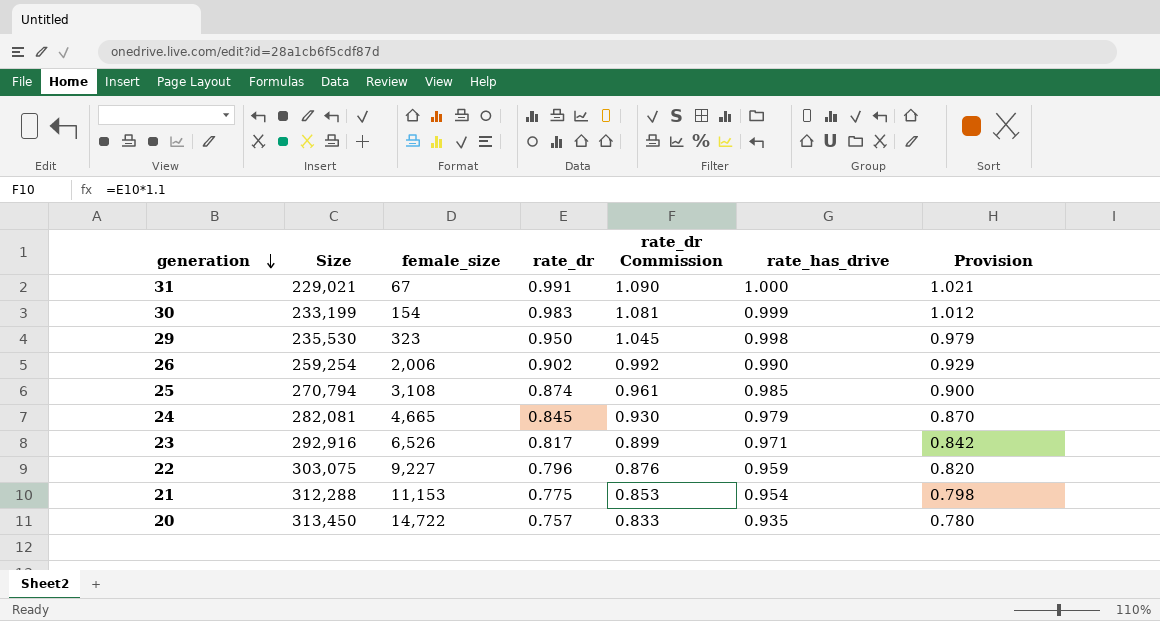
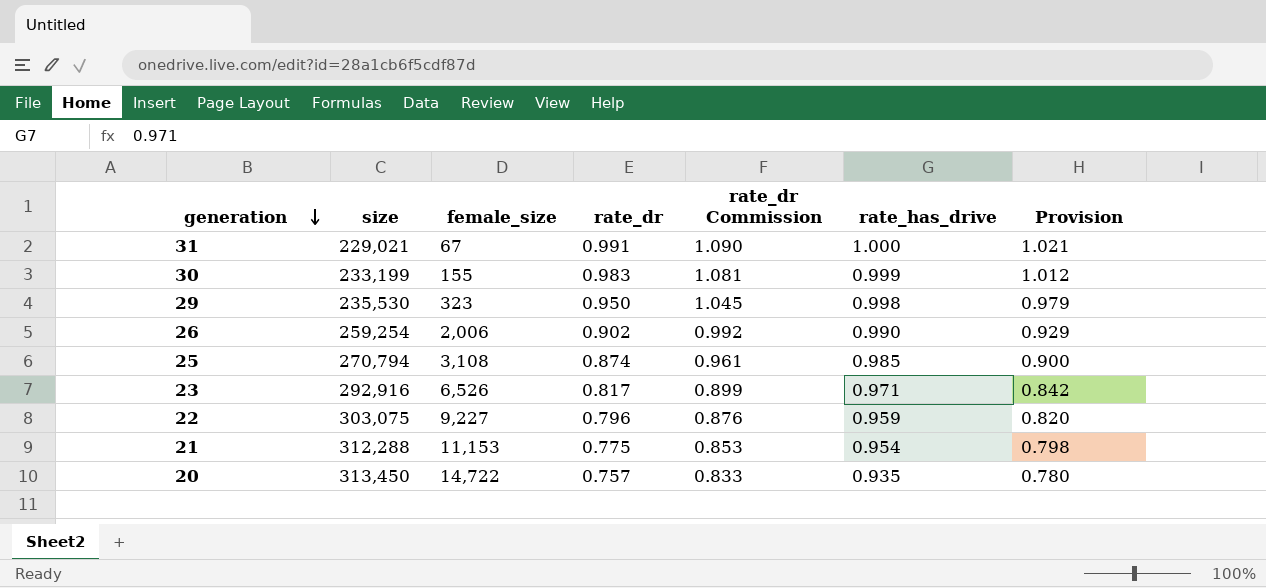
column name: Size -> size
row 24: 282,081 | 4,665 | 0.845 | 0.930 | 0.979 | 0.870 -> none
30 | female_size: 154 -> 155

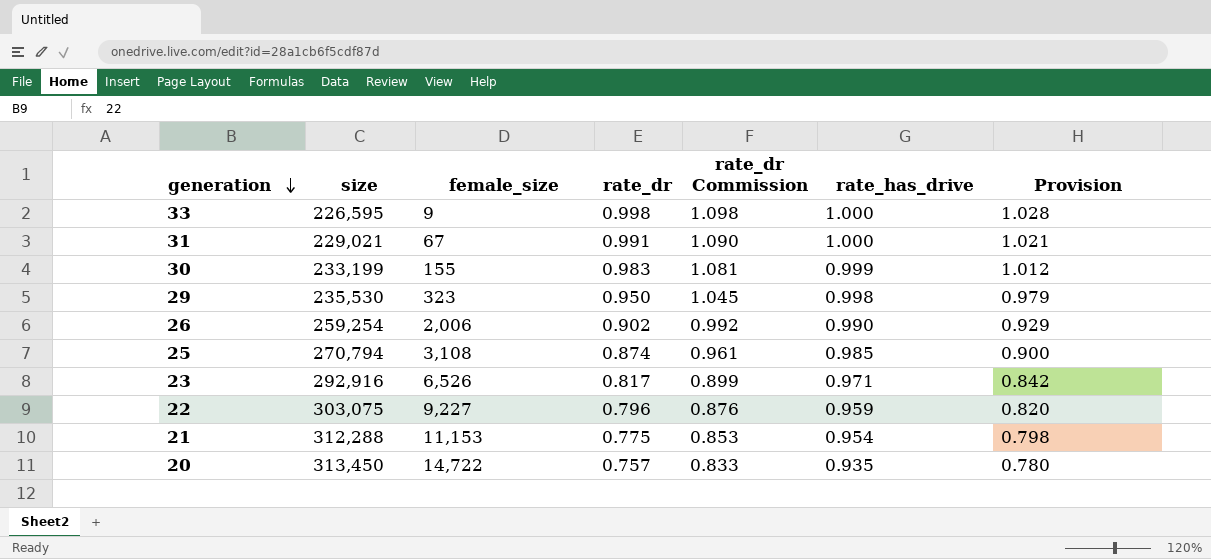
row 33: none -> 226,595 | 9 | 0.998 | 1.098 | 1.000 | 1.028

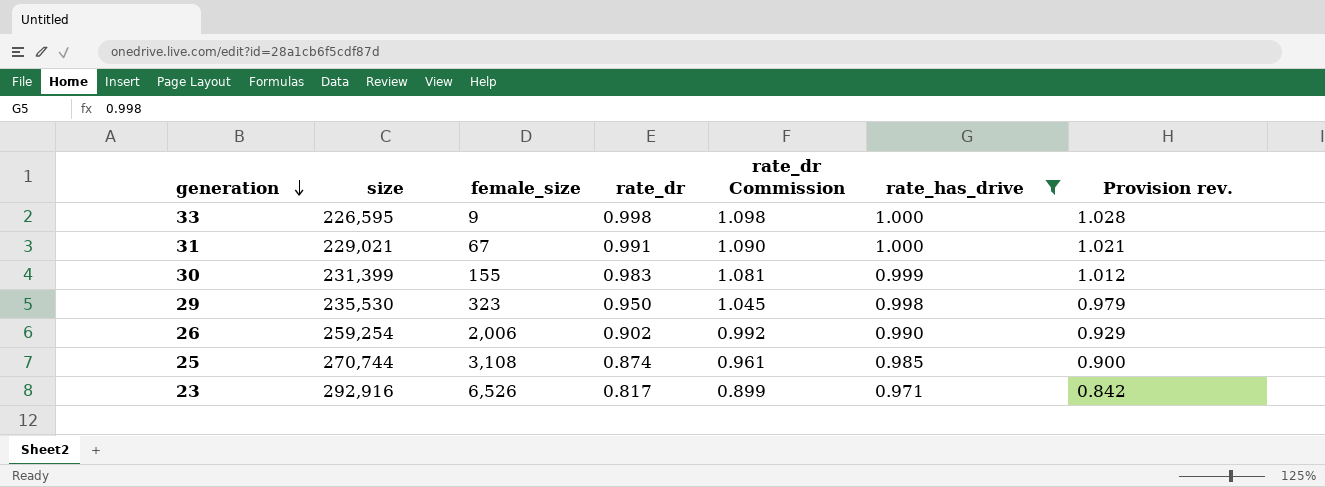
filter: none -> rate_has_drive >= 0.971
column name: Provision -> Provision rev.
30 | size: 233,199 -> 231,399
25 | size: 270,794 -> 270,744

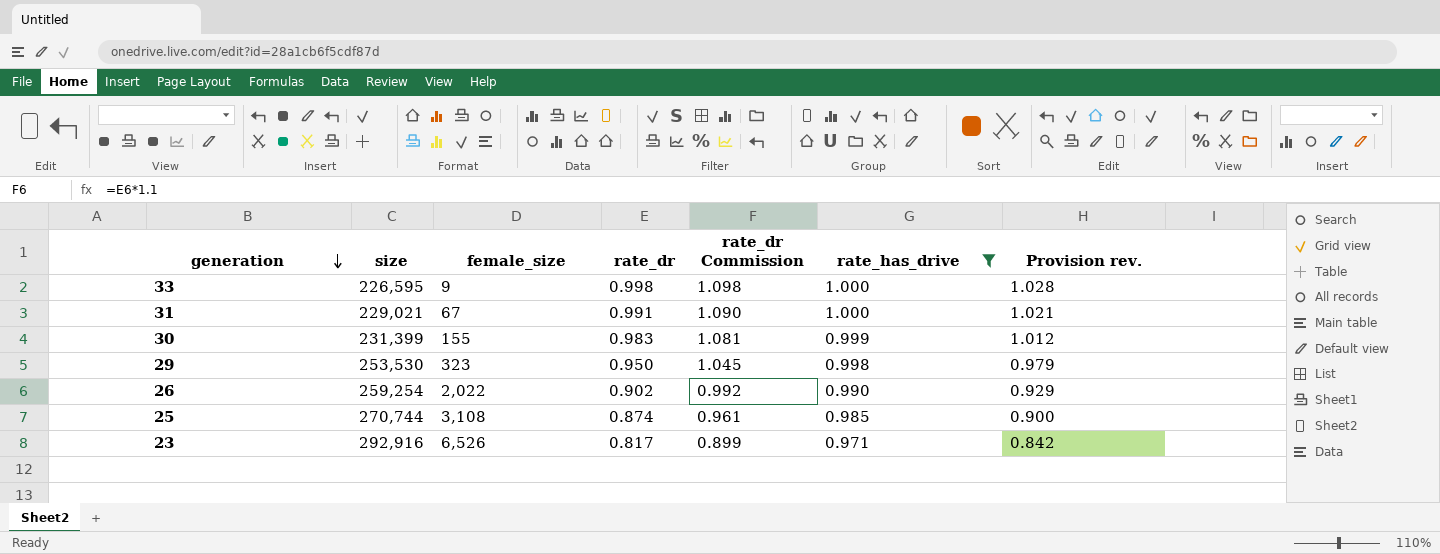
29 | size: 235,530 -> 253,530
26 | female_size: 2,006 -> 2,022

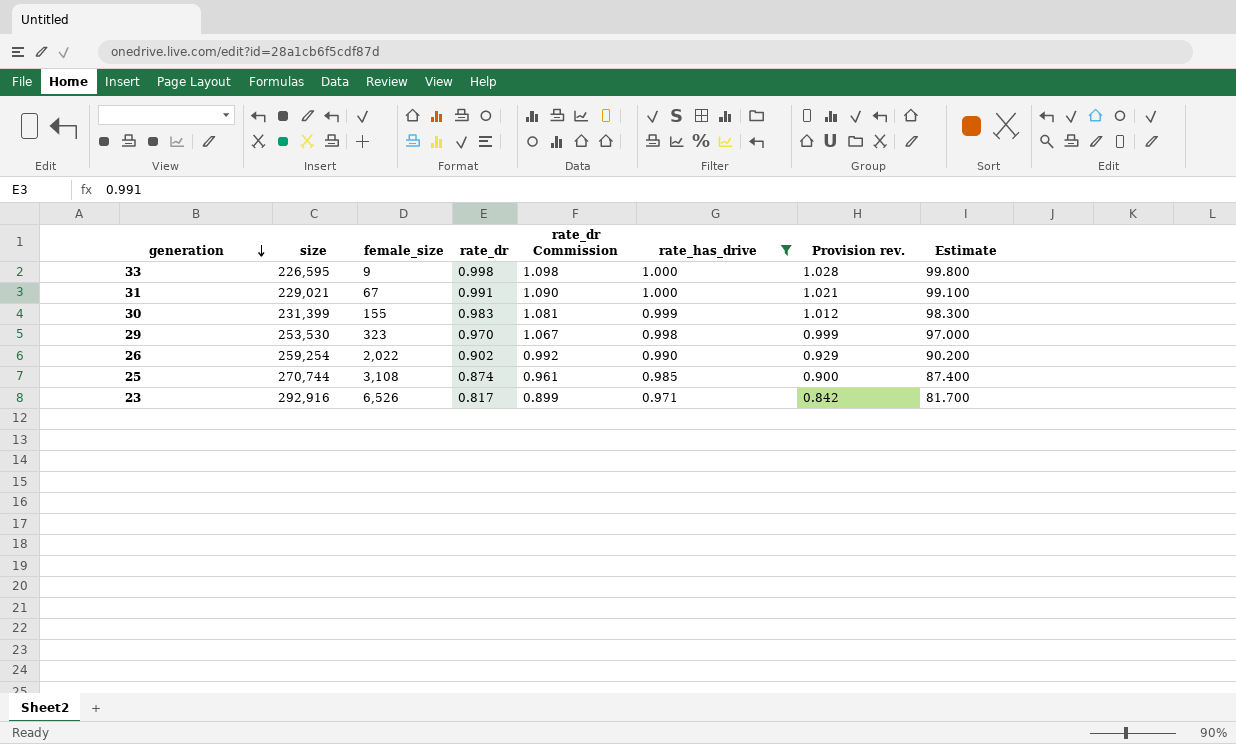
column Estimate | formula: none -> [rate_dr] * 100
29 | rate_dr: 0.950 -> 0.970
29 | rate_dr Commission: 1.045 -> 1.067
29 | Provision rev.: 0.979 -> 0.999

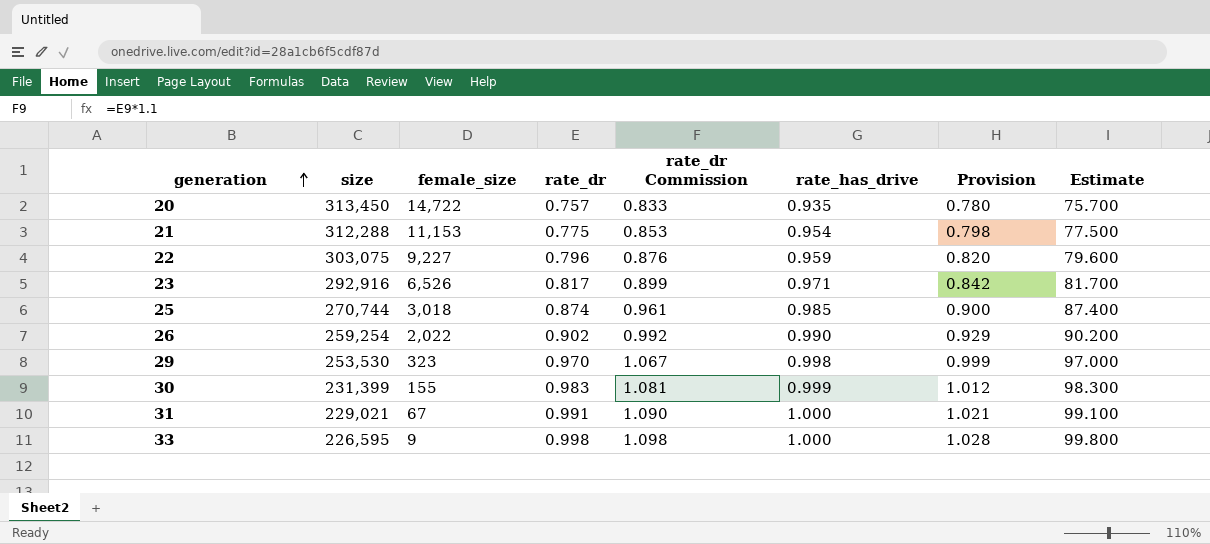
filter: rate_has_drive >= 0.971 -> none
row order: generation descending -> generation ascending
column name: Provision rev. -> Provision
25 | female_size: 3,108 -> 3,018

